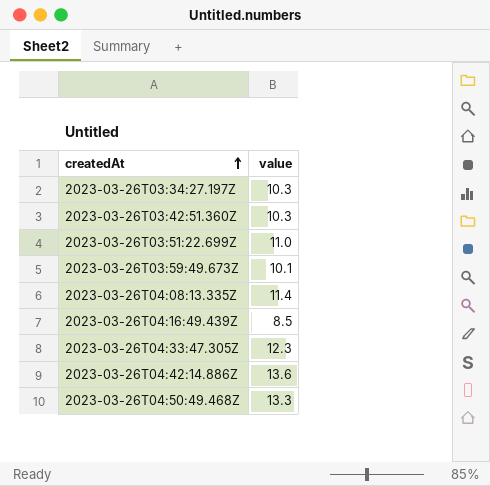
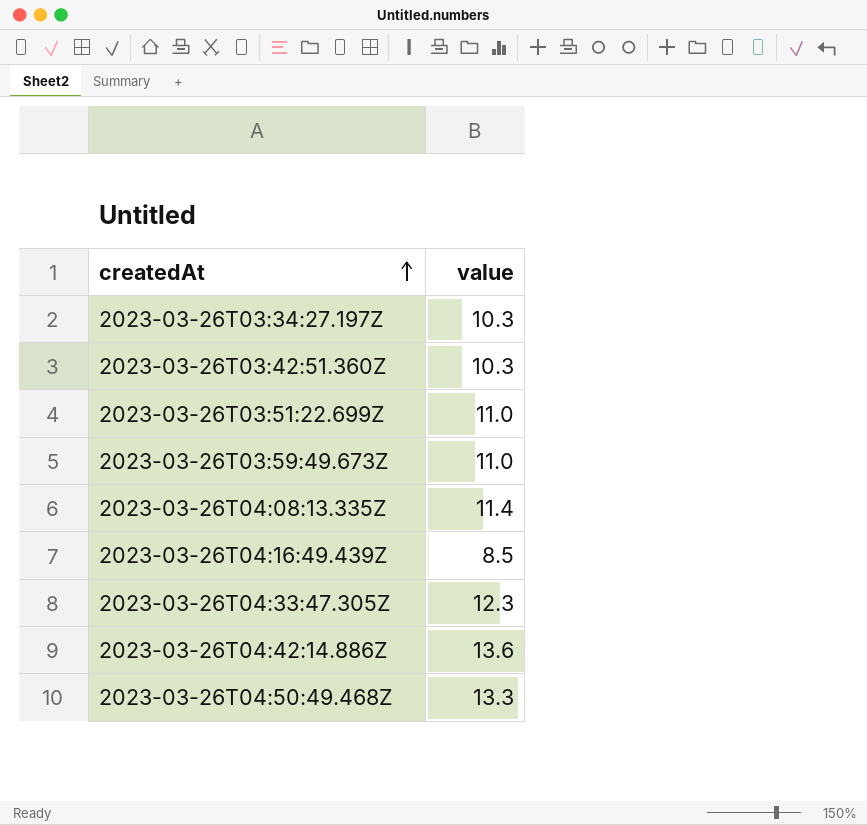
2023-03-26T03:59:49.673Z | value: 10.1 -> 11.0

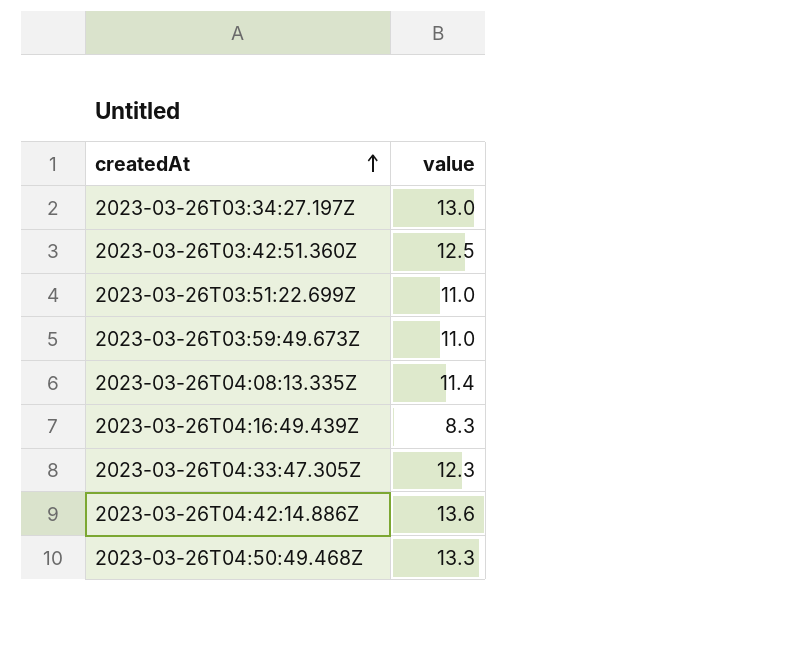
2023-03-26T03:34:27.197Z | value: 10.3 -> 13.0
2023-03-26T03:42:51.360Z | value: 10.3 -> 12.5
2023-03-26T04:16:49.439Z | value: 8.5 -> 8.3

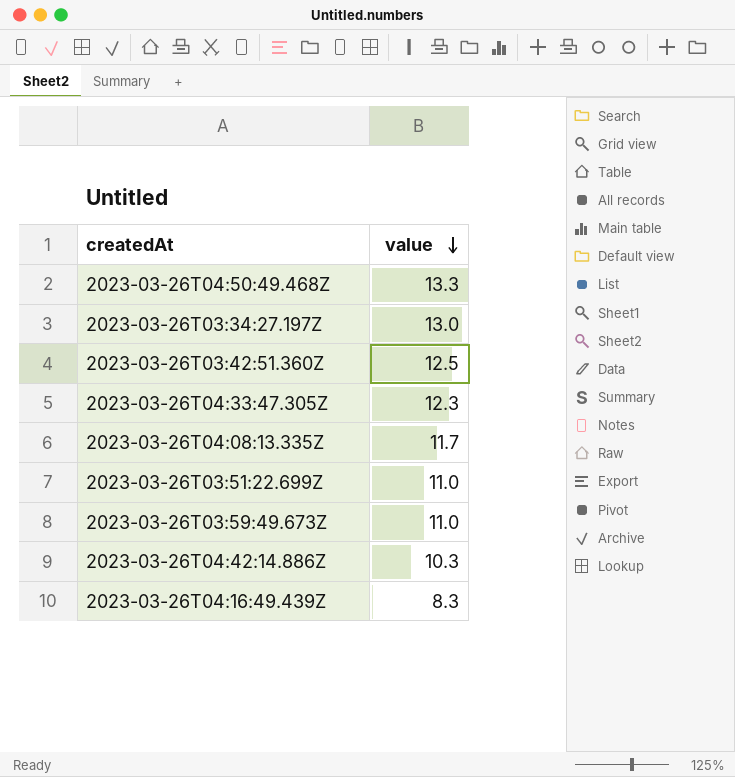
row order: createdAt ascending -> value descending
2023-03-26T04:08:13.335Z | value: 11.4 -> 11.7
2023-03-26T04:42:14.886Z | value: 13.6 -> 10.3

